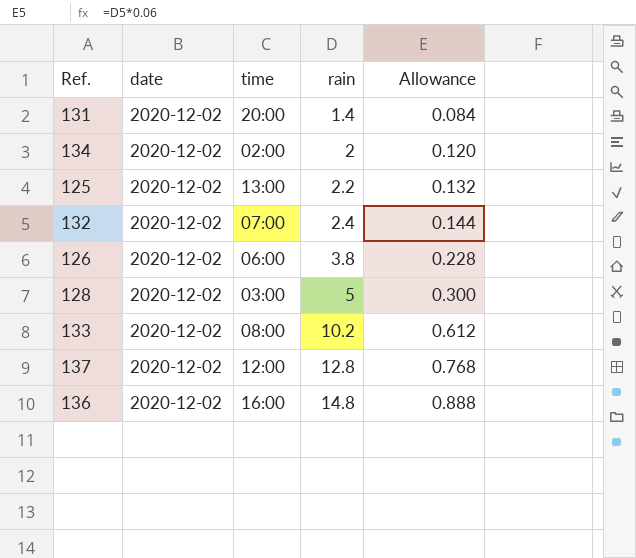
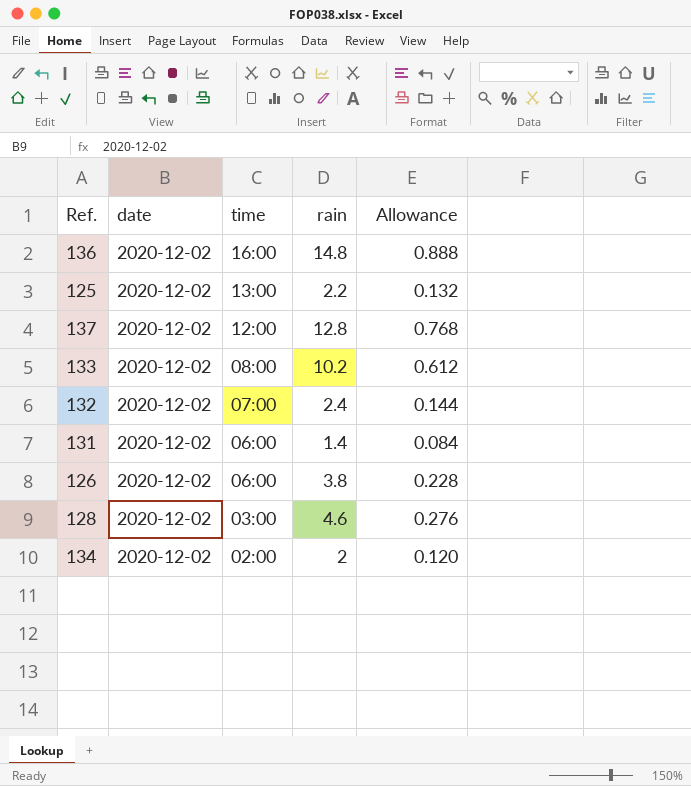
row order: rain ascending -> time descending
131 | time: 20:00 -> 06:00
128 | rain: 5 -> 4.6
128 | Allowance: 0.300 -> 0.276

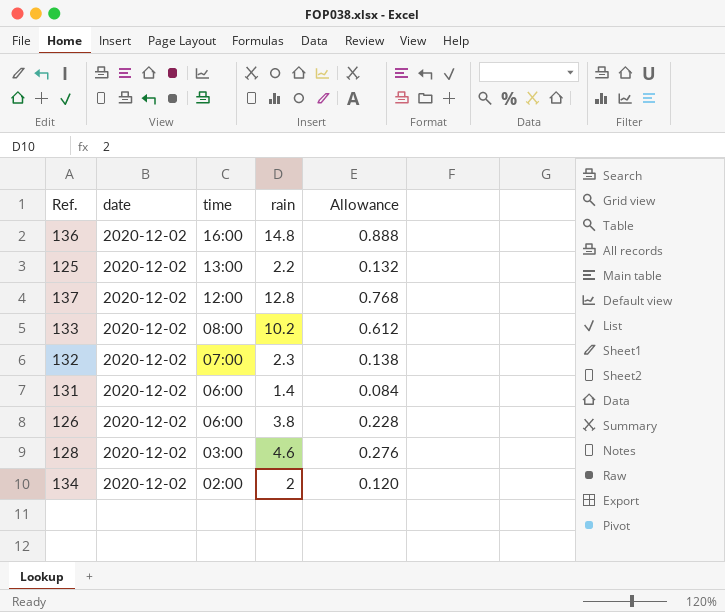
132 | rain: 2.4 -> 2.3
132 | Allowance: 0.144 -> 0.138

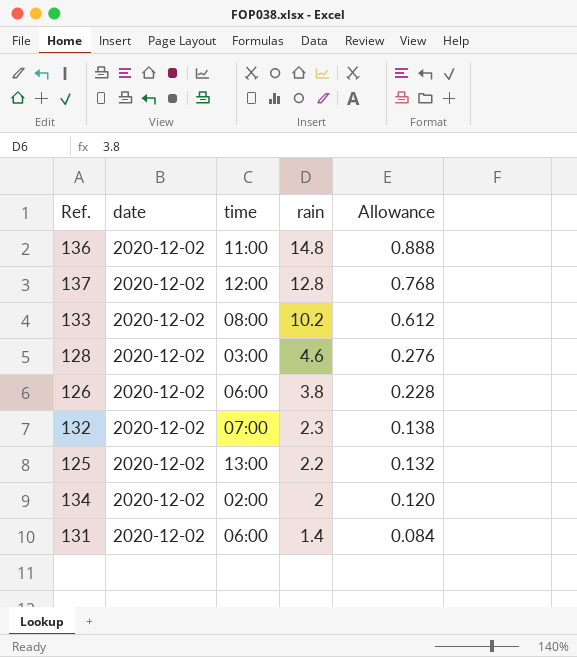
row order: time descending -> rain descending
136 | time: 16:00 -> 11:00

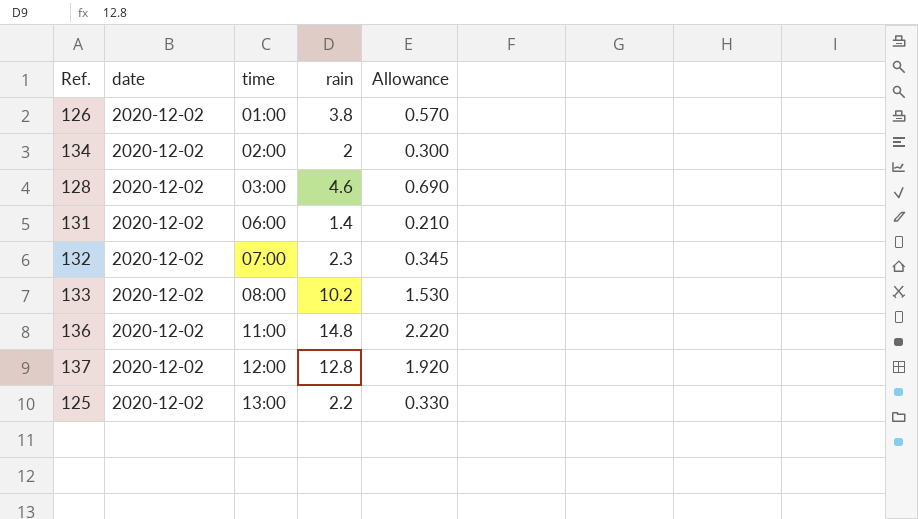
row order: rain descending -> time ascending
column Allowance | formula: [rain] * 0.06 -> [rain] * 0.15
126 | time: 06:00 -> 01:00

